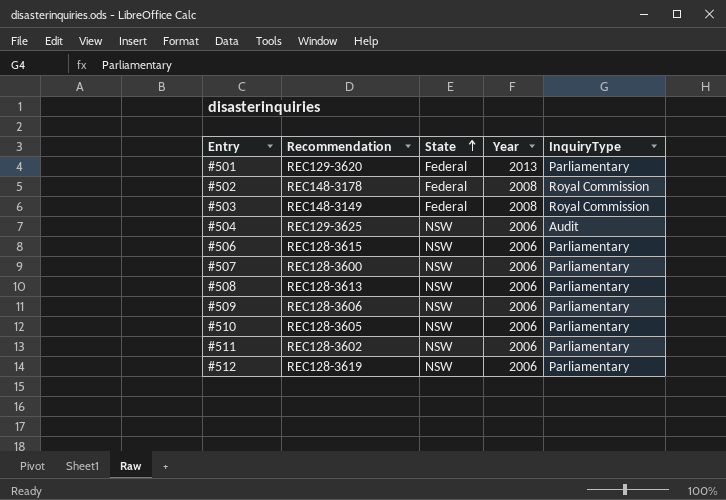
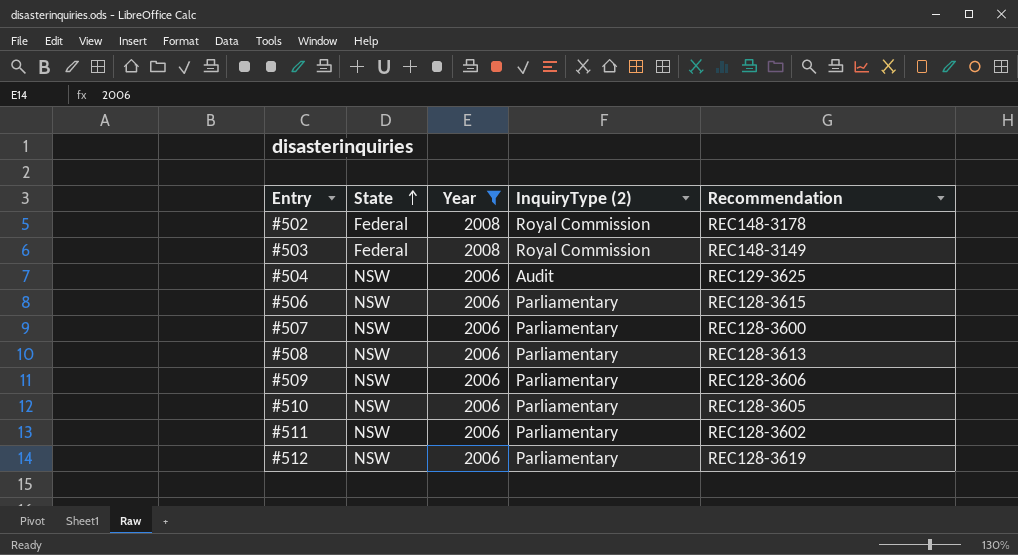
filter: none -> Year != 2013
column name: InquiryType -> InquiryType (2)
column Recommendation | position: 2 -> 5

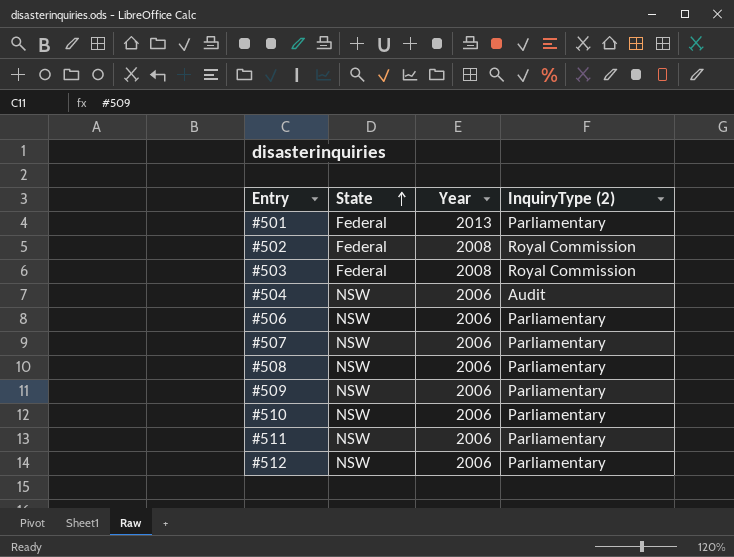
filter: Year != 2013 -> none
column Recommendation | position: 5 -> none

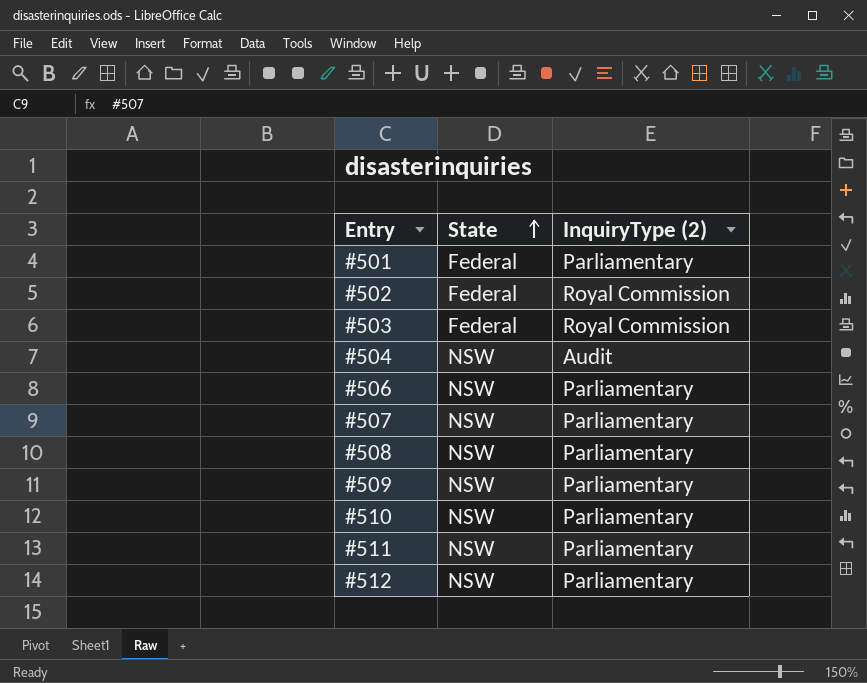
column Year | position: 3 -> none

